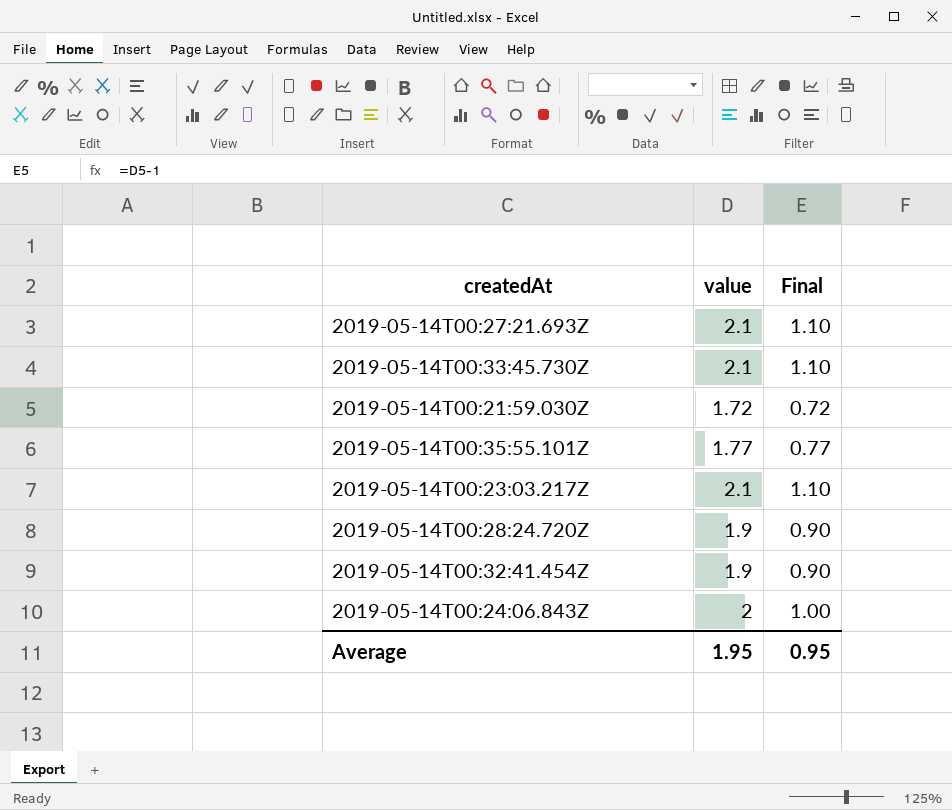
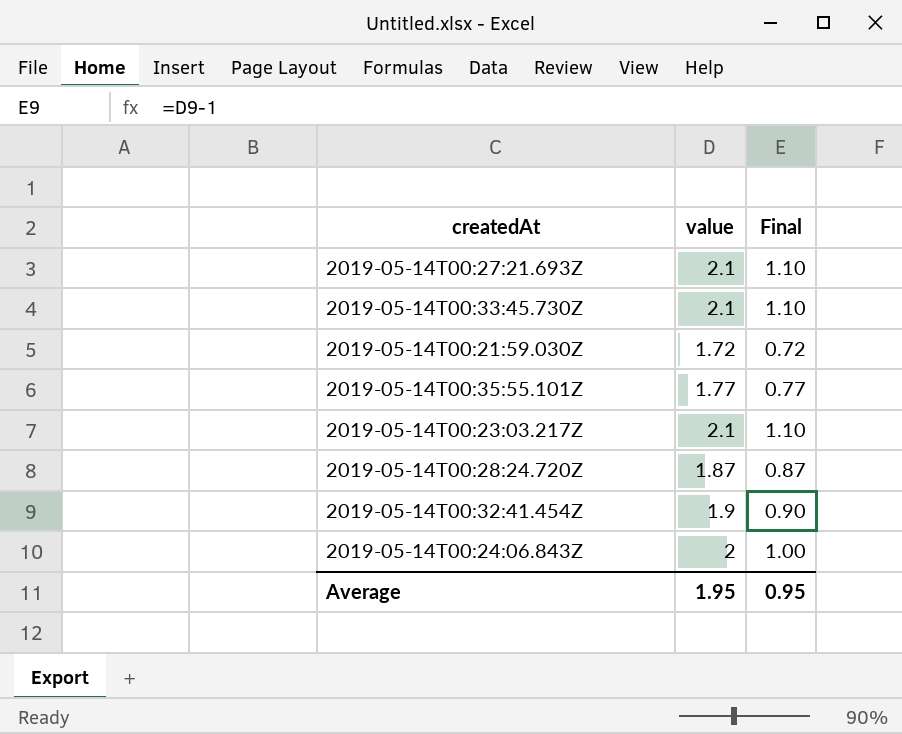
2019-05-14T00:28:24.720Z | value: 1.9 -> 1.87
2019-05-14T00:28:24.720Z | Final: 0.90 -> 0.87

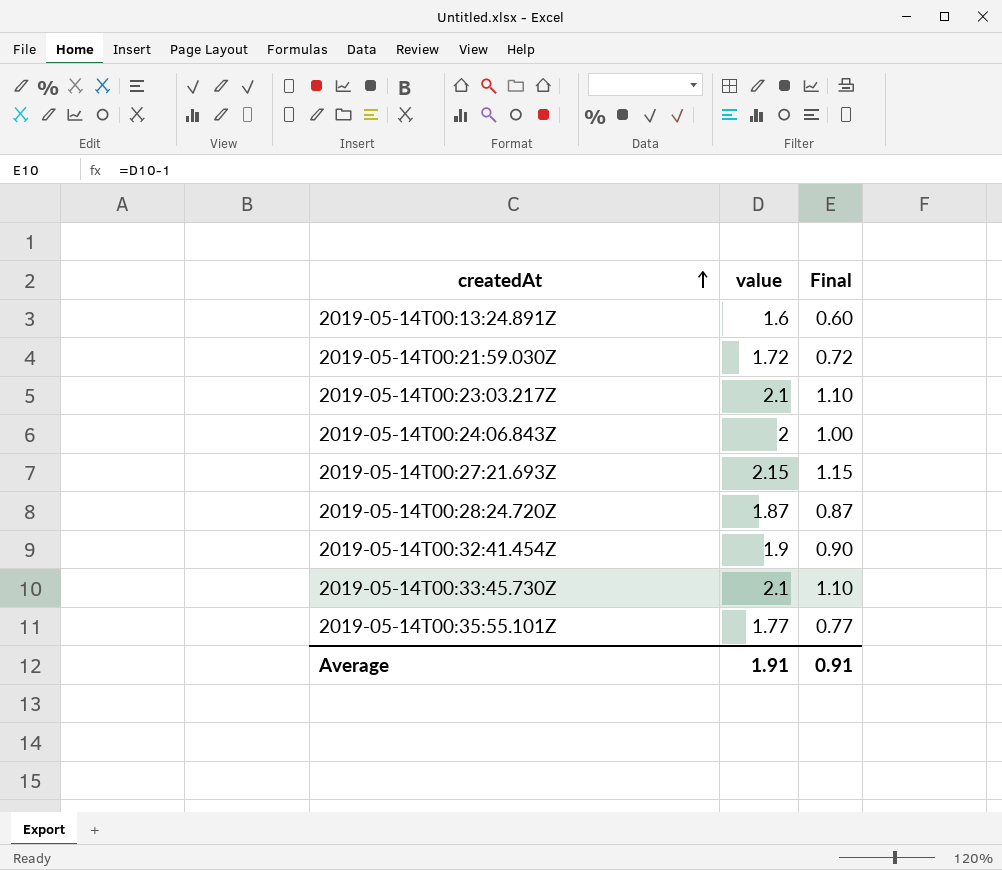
row order: none -> createdAt ascending
row 2019-05-14T00:13:24.891Z: none -> 1.6 | 0.60
2019-05-14T00:27:21.693Z | value: 2.1 -> 2.15
2019-05-14T00:27:21.693Z | Final: 1.10 -> 1.15
Average | value: 1.95 -> 1.91
Average | Final: 0.95 -> 0.91

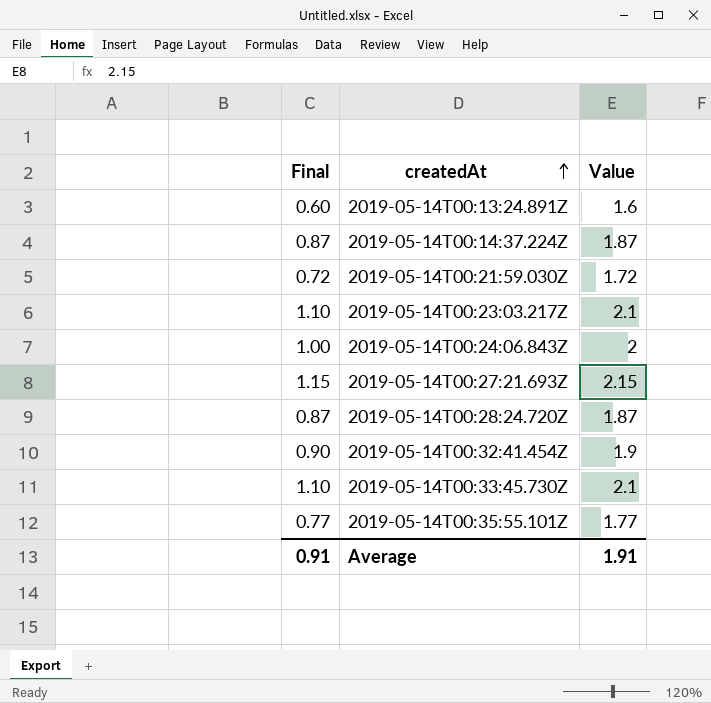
column Final | position: 3 -> 1
column name: value -> Value
row 2019-05-14T00:14:37.224Z: none -> 0.87 | 1.87

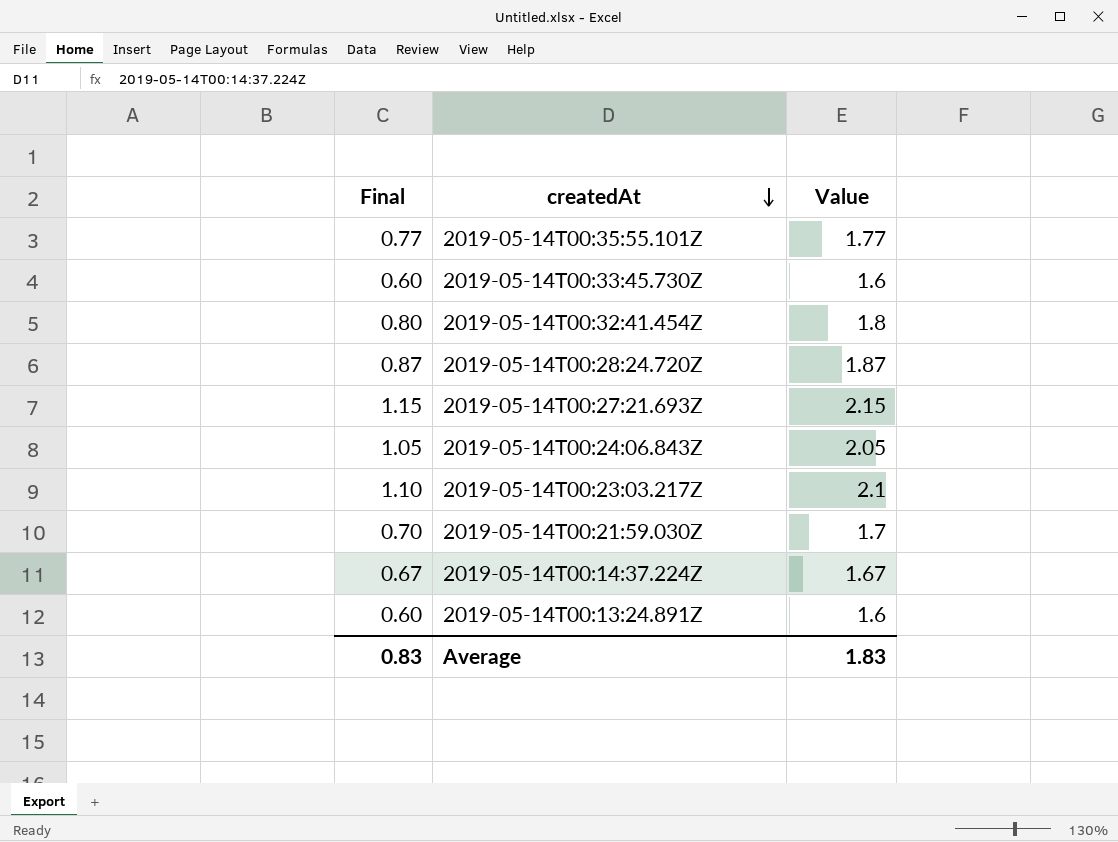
row order: createdAt ascending -> createdAt descending
2019-05-14T00:33:45.730Z | Final: 1.10 -> 0.60
2019-05-14T00:33:45.730Z | Value: 2.1 -> 1.6
2019-05-14T00:32:41.454Z | Final: 0.90 -> 0.80
2019-05-14T00:32:41.454Z | Value: 1.9 -> 1.8
2019-05-14T00:24:06.843Z | Final: 1.00 -> 1.05
2019-05-14T00:24:06.843Z | Value: 2 -> 2.05
2019-05-14T00:21:59.030Z | Final: 0.72 -> 0.70
2019-05-14T00:21:59.030Z | Value: 1.72 -> 1.7
2019-05-14T00:14:37.224Z | Final: 0.87 -> 0.67
2019-05-14T00:14:37.224Z | Value: 1.87 -> 1.67
Average | Final: 0.91 -> 0.83
Average | Value: 1.91 -> 1.83

